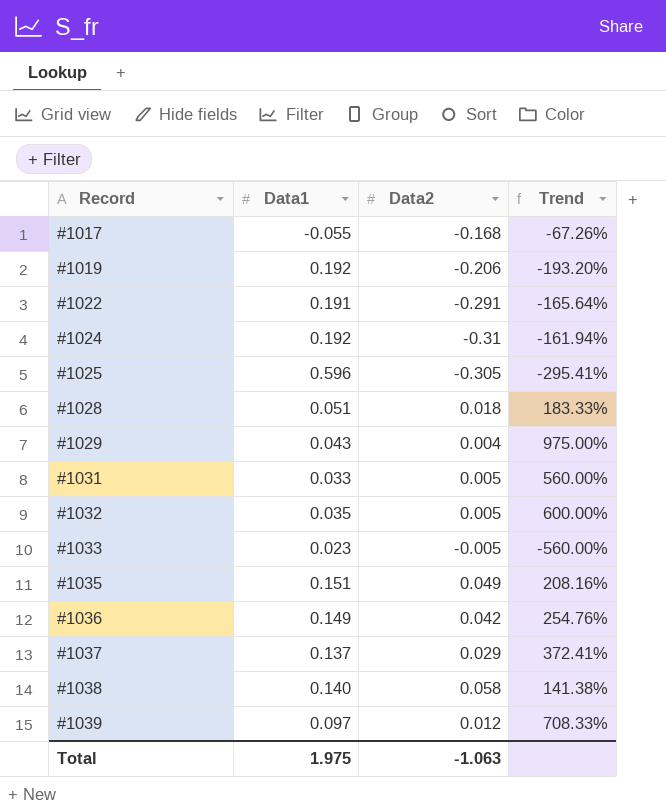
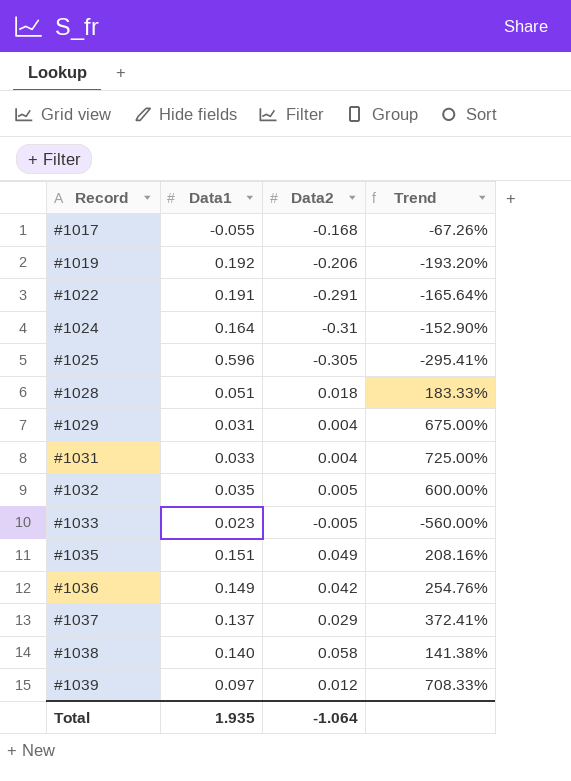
#1024 | Data1: 0.192 -> 0.164
#1024 | Trend: -161.94% -> -152.90%
#1029 | Data1: 0.043 -> 0.031
#1029 | Trend: 975.00% -> 675.00%
#1031 | Data2: 0.005 -> 0.004
#1031 | Trend: 560.00% -> 725.00%
Total | Data1: 1.975 -> 1.935
Total | Data2: -1.063 -> -1.064

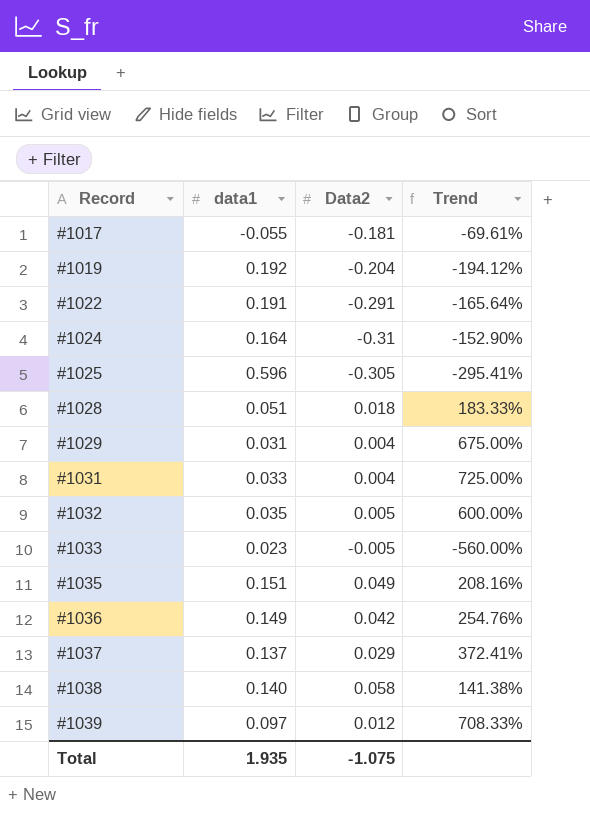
column name: Data1 -> data1
#1017 | Data2: -0.168 -> -0.181
#1017 | Trend: -67.26% -> -69.61%
#1019 | Data2: -0.206 -> -0.204
#1019 | Trend: -193.20% -> -194.12%
Total | Data2: -1.064 -> -1.075

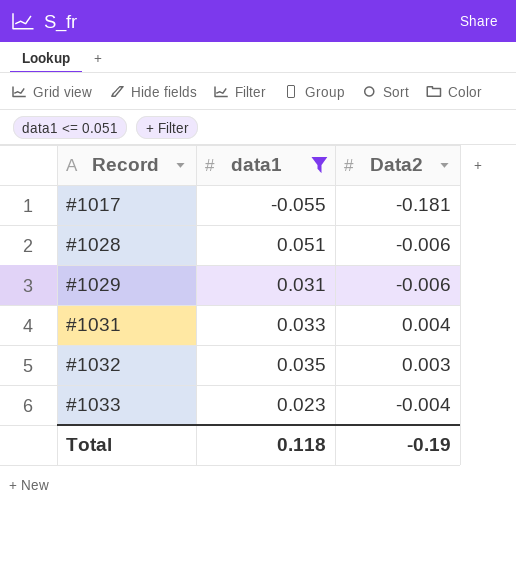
filter: none -> data1 <= 0.051
column Trend | formula: ([data1] - [Data2]) / [Data2] -> none
#1028 | Data2: 0.018 -> -0.006
#1029 | Data2: 0.004 -> -0.006
#1032 | Data2: 0.005 -> 0.003
#1033 | Data2: -0.005 -> -0.004
Total | data1: 1.935 -> 0.118
Total | Data2: -1.075 -> -0.19

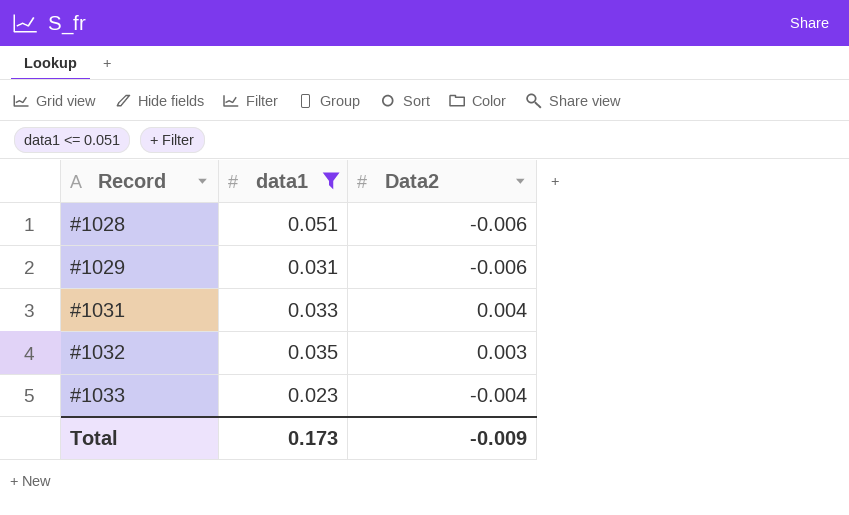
row #1017: -0.055 | -0.181 -> none
Total | data1: 0.118 -> 0.173
Total | Data2: -0.19 -> -0.009

